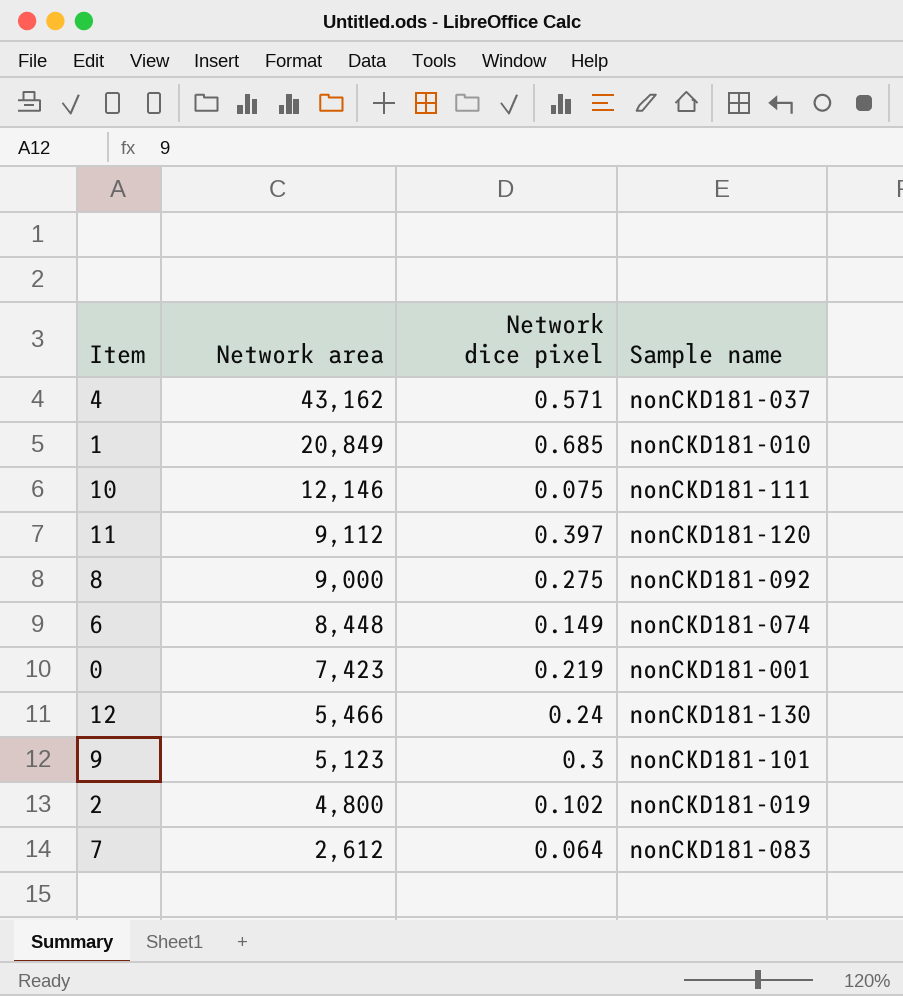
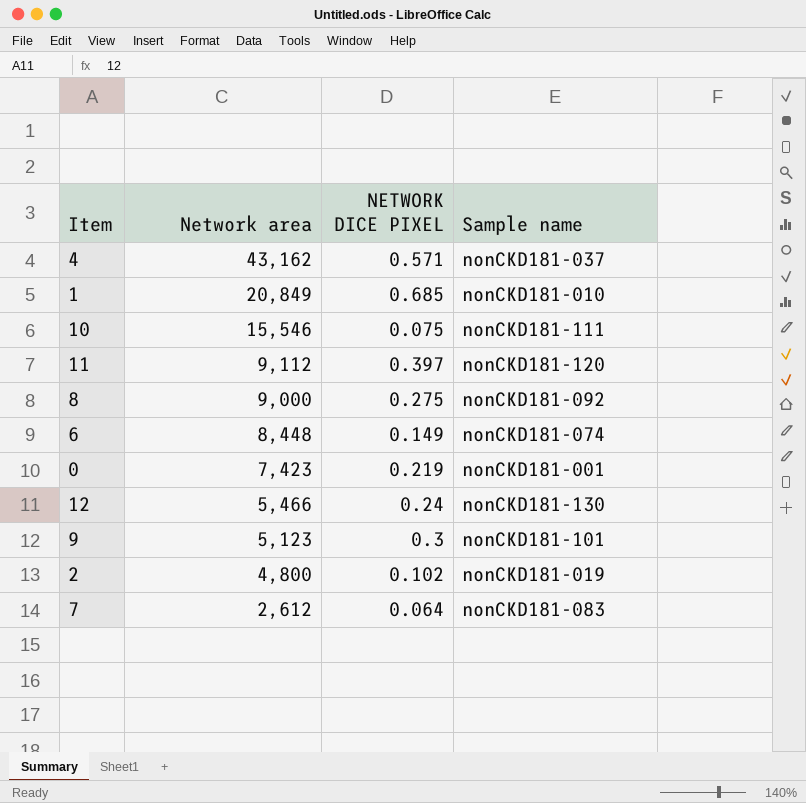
column name: Network dice pixel -> NETWORK DICE PIXEL
10 | Network area: 12,146 -> 15,546

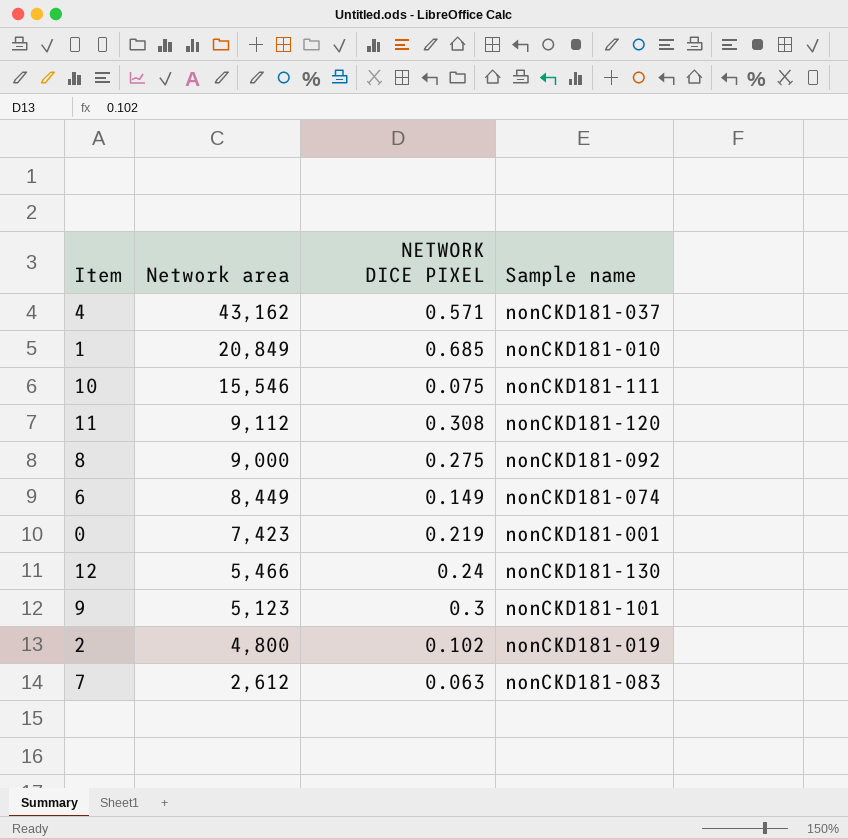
11 | NETWORK DICE PIXEL: 0.397 -> 0.308
6 | Network area: 8,448 -> 8,449
7 | NETWORK DICE PIXEL: 0.064 -> 0.063

